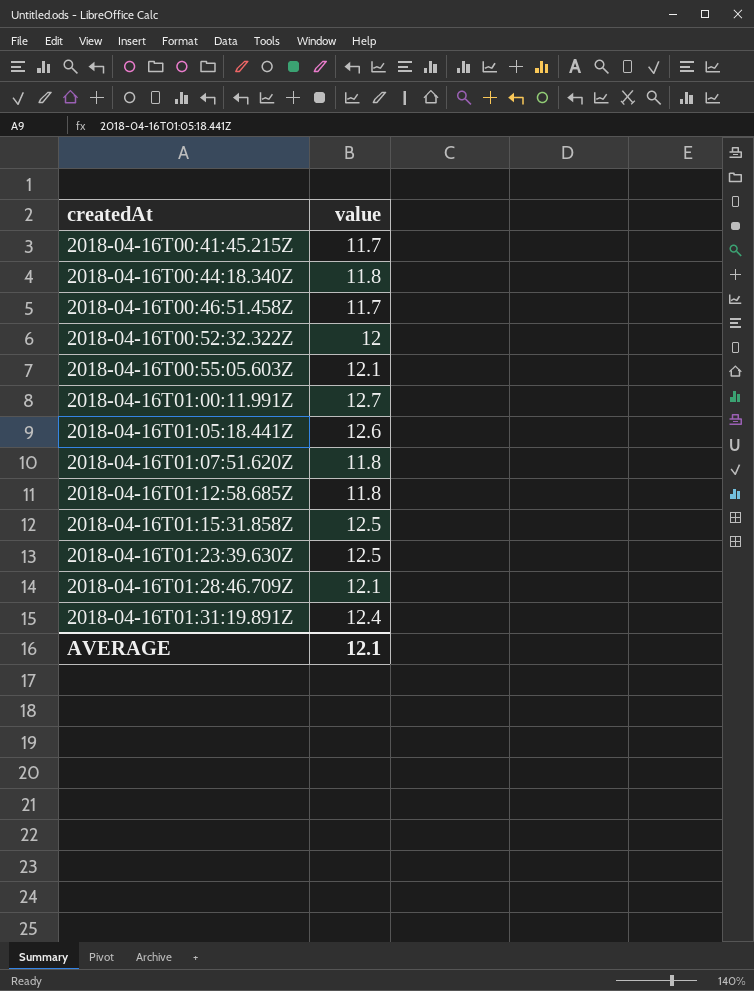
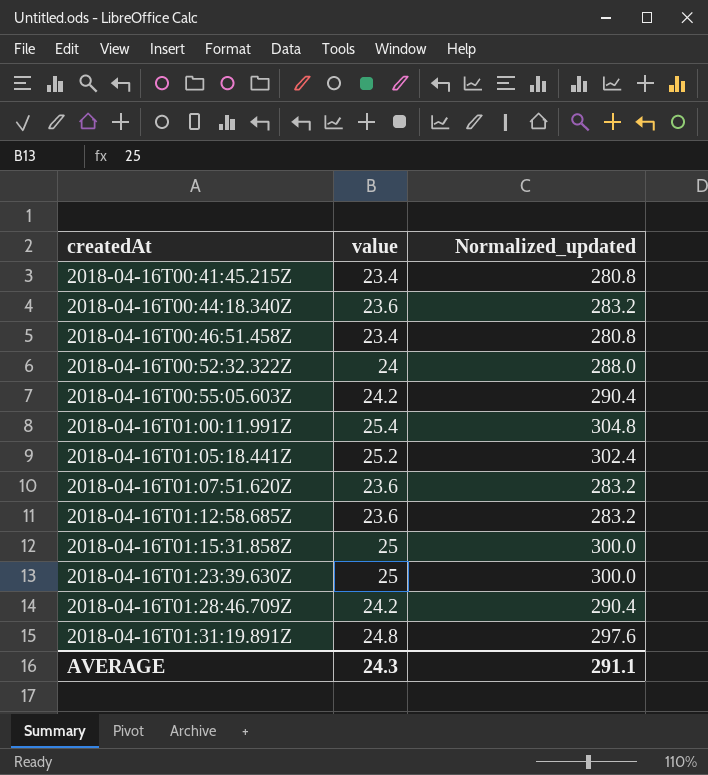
column Normalized_updated | formula: none -> [value] * 12
2018-04-16T00:41:45.215Z | value: 11.7 -> 23.4
2018-04-16T00:44:18.340Z | value: 11.8 -> 23.6
2018-04-16T00:46:51.458Z | value: 11.7 -> 23.4
2018-04-16T00:52:32.322Z | value: 12 -> 24
2018-04-16T00:55:05.603Z | value: 12.1 -> 24.2
2018-04-16T01:00:11.991Z | value: 12.7 -> 25.4
2018-04-16T01:05:18.441Z | value: 12.6 -> 25.2
2018-04-16T01:07:51.620Z | value: 11.8 -> 23.6
2018-04-16T01:12:58.685Z | value: 11.8 -> 23.6
2018-04-16T01:15:31.858Z | value: 12.5 -> 25
2018-04-16T01:23:39.630Z | value: 12.5 -> 25
2018-04-16T01:28:46.709Z | value: 12.1 -> 24.2
2018-04-16T01:31:19.891Z | value: 12.4 -> 24.8
AVERAGE | value: 12.1 -> 24.3

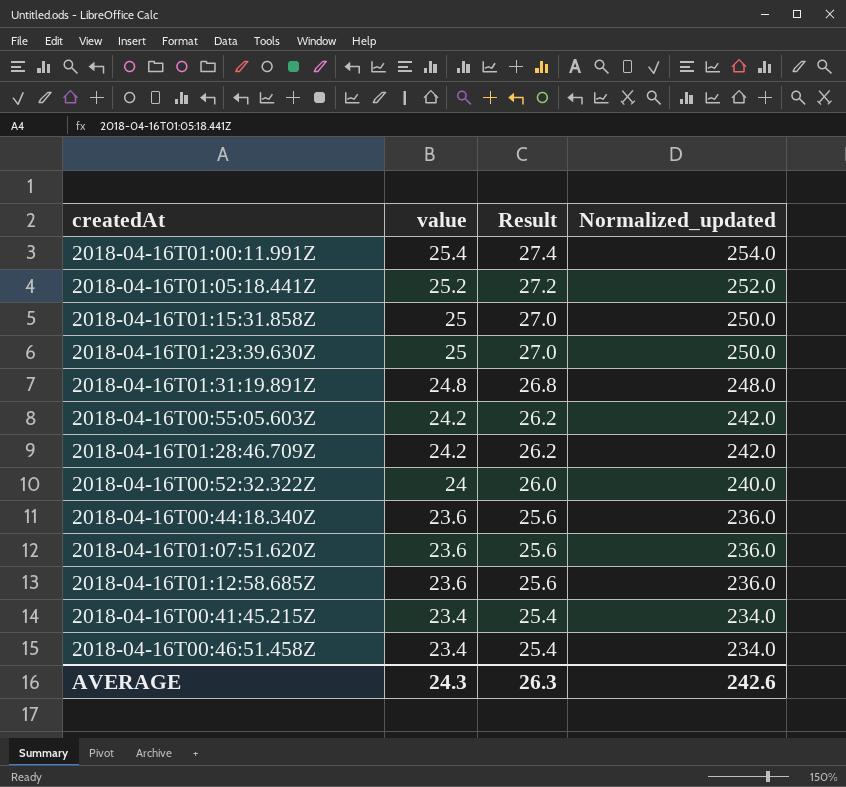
row order: createdAt ascending -> value descending
column Result | formula: none -> [value] + 2
column Normalized_updated | formula: [value] * 12 -> [value] * 10
AVERAGE | Normalized_updated: 291.1 -> 242.6

